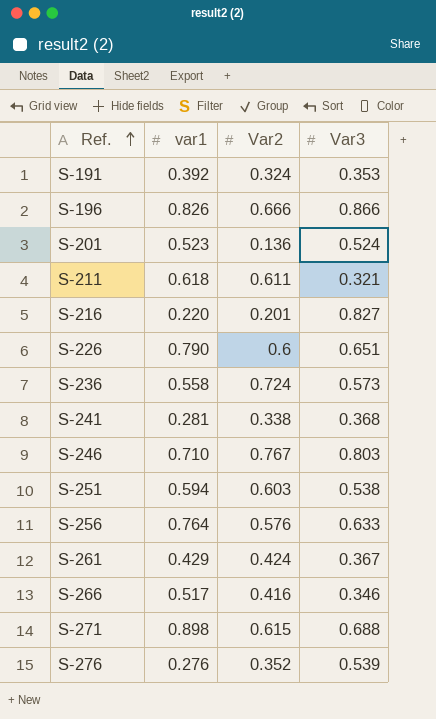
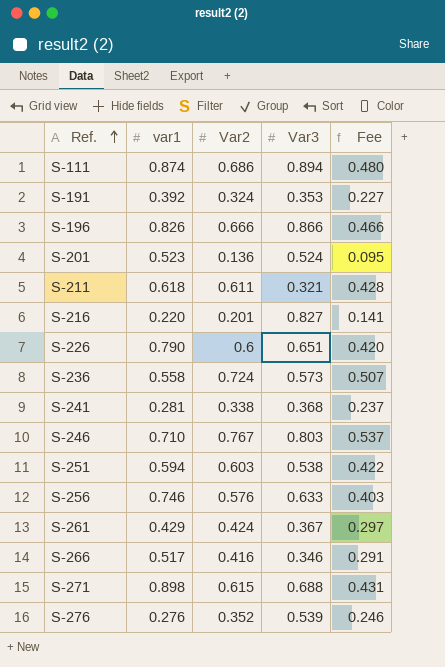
column Fee | formula: none -> [Var2] * 0.7
row S-111: none -> 0.874 | 0.686 | 0.894 | 0.480
S-256 | var1: 0.764 -> 0.746

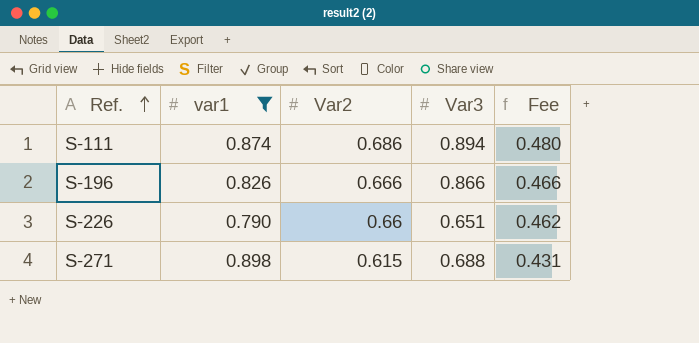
filter: none -> var1 >= 0.790
S-226 | Var2: 0.6 -> 0.66
S-226 | Fee: 0.420 -> 0.462

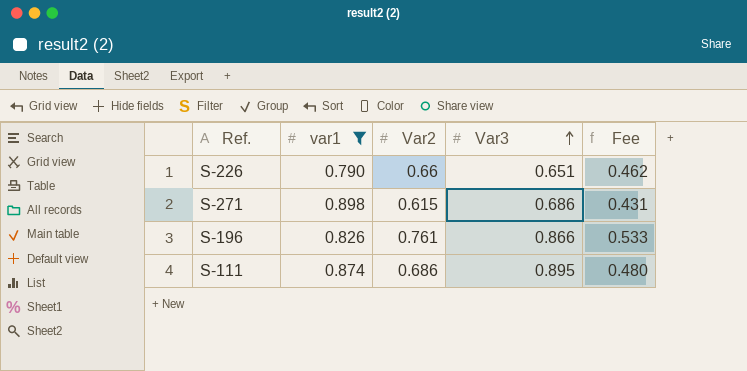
row order: Ref. ascending -> Var3 ascending
S-271 | Var3: 0.688 -> 0.686
S-196 | Var2: 0.666 -> 0.761
S-196 | Fee: 0.466 -> 0.533
S-111 | Var3: 0.894 -> 0.895

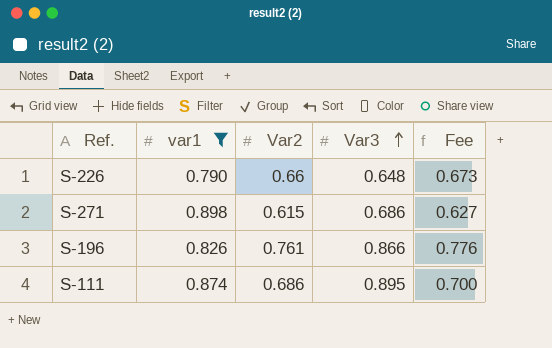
column Fee | formula: [Var2] * 0.7 -> [Var2] * 1.02
S-226 | Var3: 0.651 -> 0.648

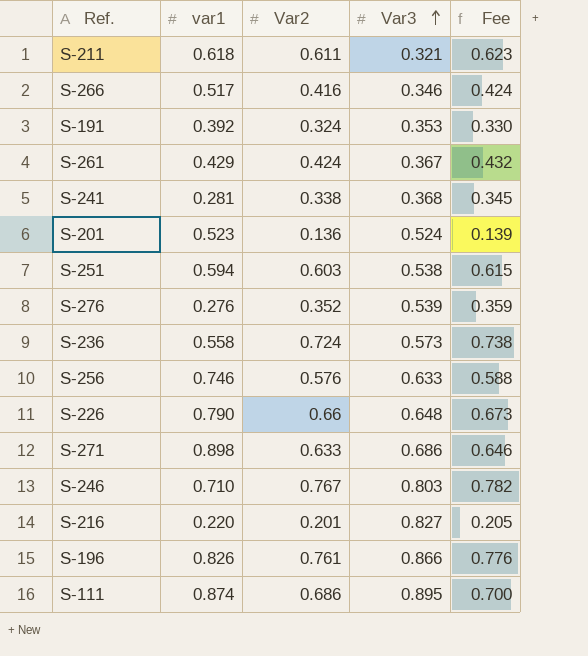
filter: var1 >= 0.790 -> none
S-271 | Var2: 0.615 -> 0.633
S-271 | Fee: 0.627 -> 0.646

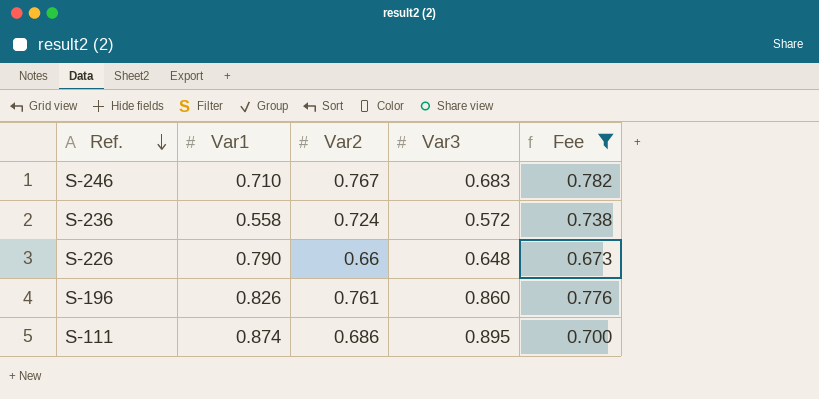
filter: none -> Fee >= 0.673
row order: Var3 ascending -> Ref. descending
column name: var1 -> Var1
S-246 | Var3: 0.803 -> 0.683
S-236 | Var3: 0.573 -> 0.572
S-196 | Var3: 0.866 -> 0.860

